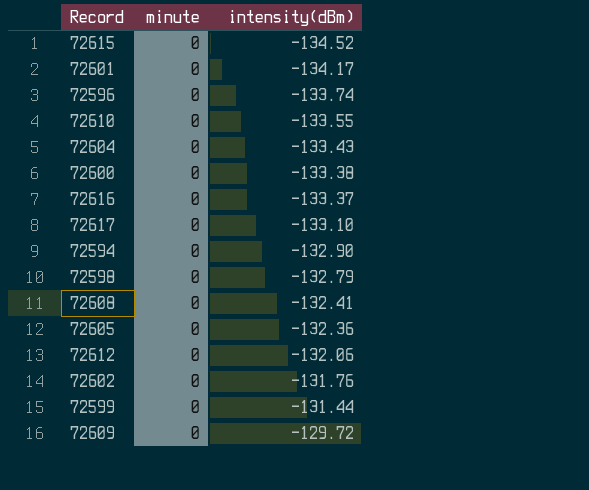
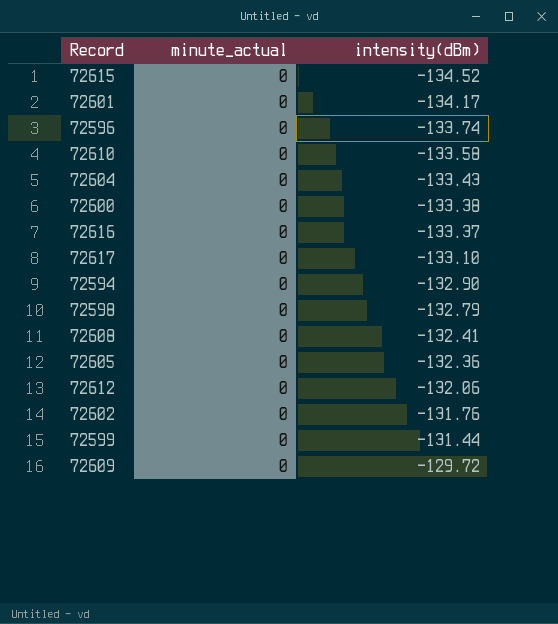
column name: minute -> minute_actual
72610 | intensity(dBm): -133.55 -> -133.58

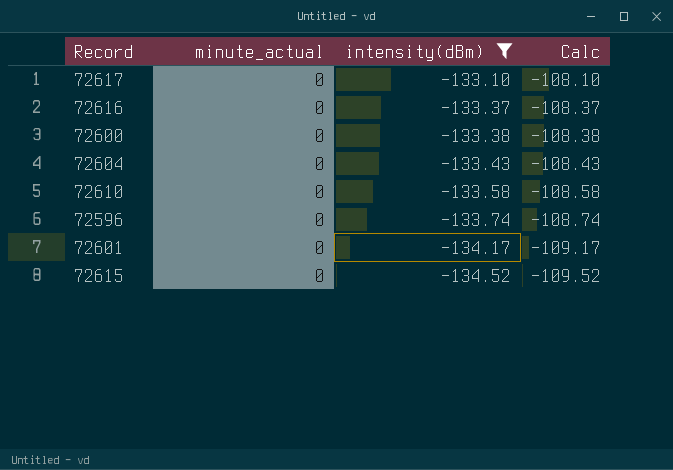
filter: none -> intensity(dBm) <= -133.10
row order: intensity(dBm) ascending -> intensity(dBm) descending
column Calc | formula: none -> [intensity(dBm)] + 25

